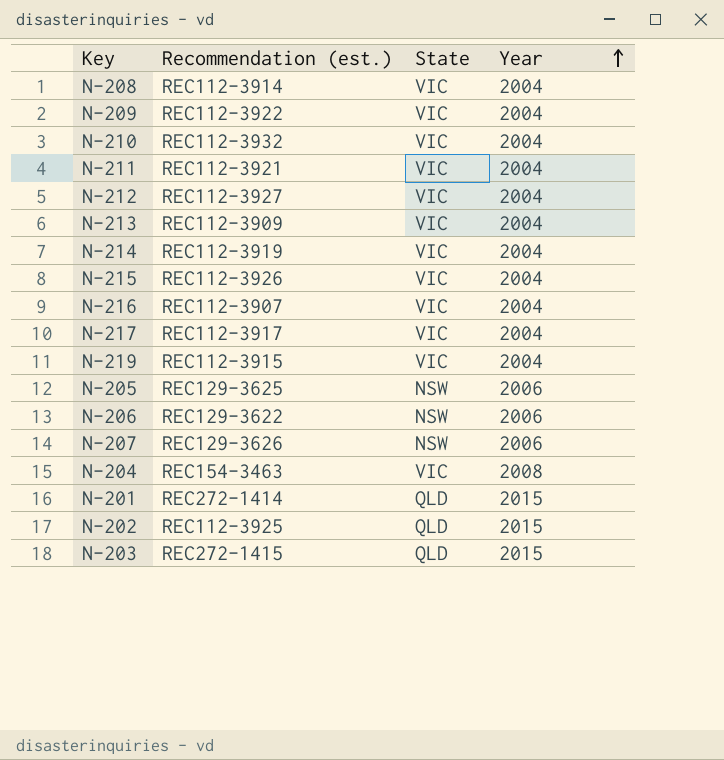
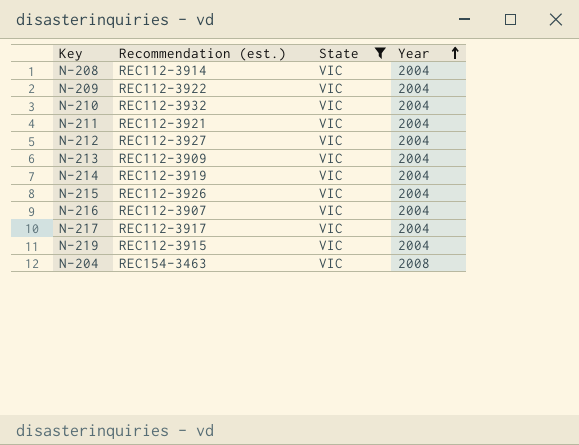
filter: none -> State = VIC

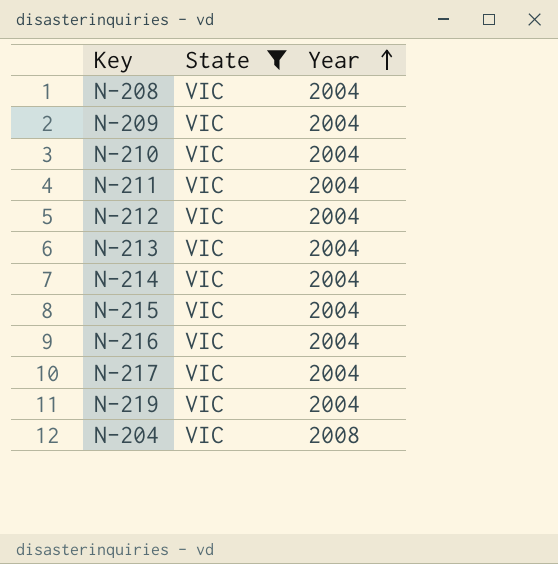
column Recommendation (est.) | position: 2 -> none

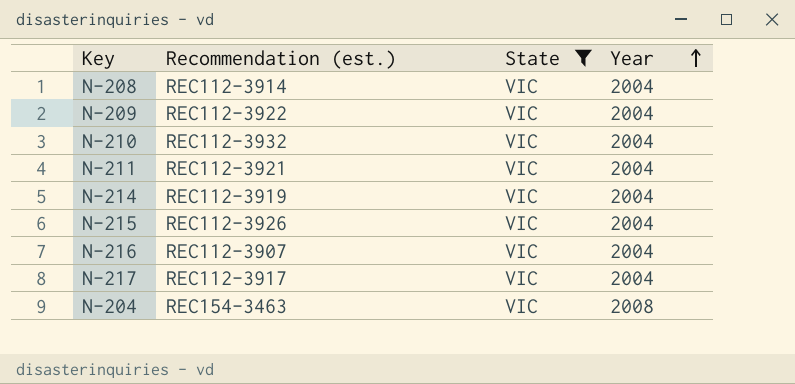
column Recommendation (est.) | position: none -> 2
row N-212: VIC | 2004 -> none
row N-213: VIC | 2004 -> none
row N-219: VIC | 2004 -> none

